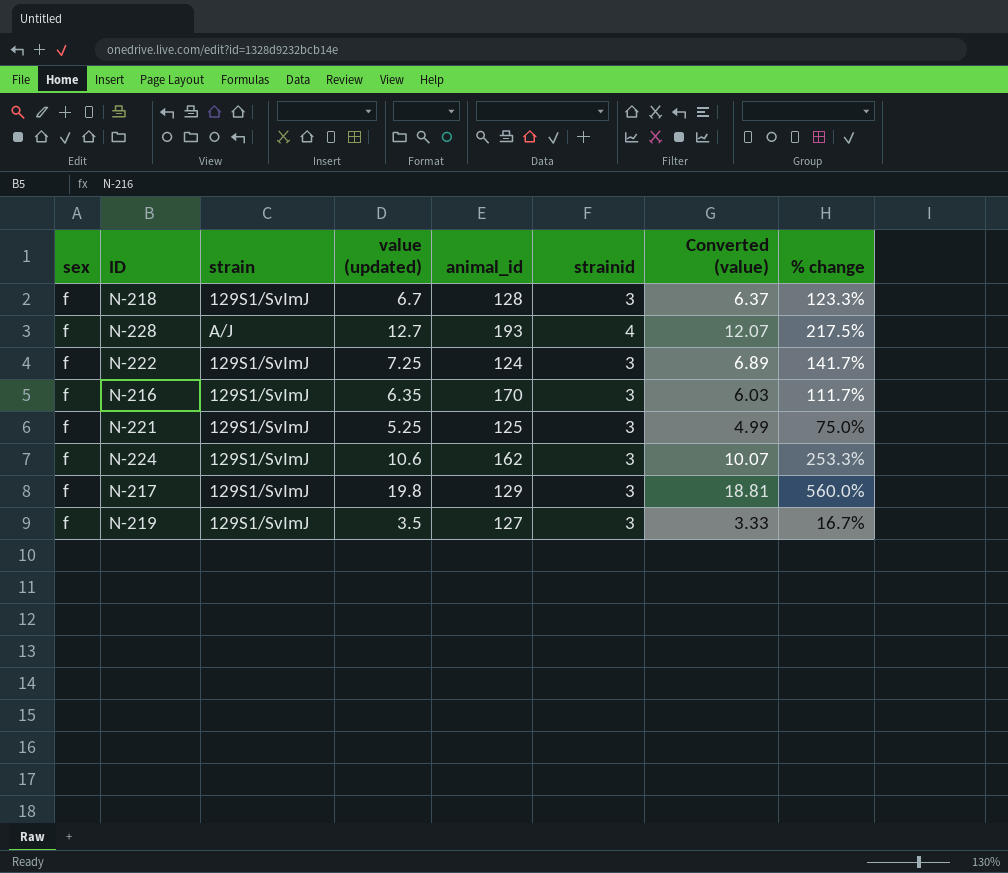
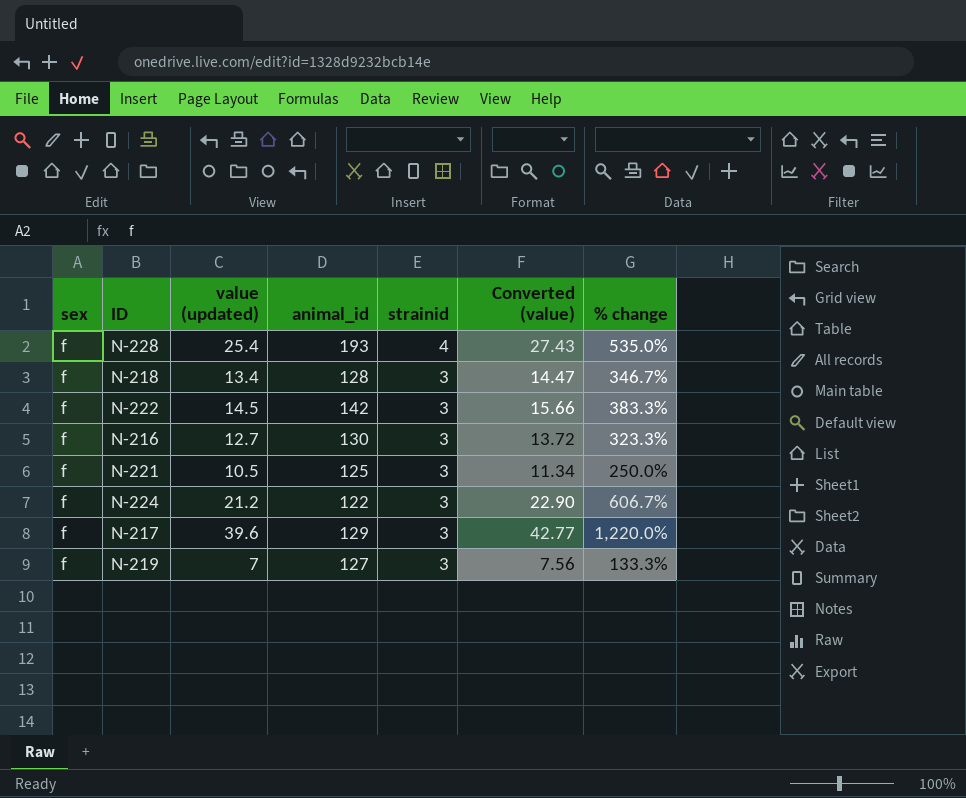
row order: none -> strainid descending
column strain | position: 3 -> none
column Converted (value) | formula: [value (updated)] * 0.95 -> [value (updated)] * 1.08
N-228 | value (updated): 12.7 -> 25.4
N-228 | % change: 217.5% -> 535.0%
N-218 | value (updated): 6.7 -> 13.4
N-218 | % change: 123.3% -> 346.7%
N-222 | value (updated): 7.25 -> 14.5
N-222 | animal_id: 124 -> 142
N-222 | % change: 141.7% -> 383.3%
N-216 | value (updated): 6.35 -> 12.7
N-216 | animal_id: 170 -> 130
N-216 | % change: 111.7% -> 323.3%
N-221 | value (updated): 5.25 -> 10.5
N-221 | % change: 75.0% -> 250.0%
N-224 | value (updated): 10.6 -> 21.2
N-224 | animal_id: 162 -> 122
N-224 | % change: 253.3% -> 606.7%
N-217 | value (updated): 19.8 -> 39.6
N-217 | % change: 560.0% -> 1,220.0%
N-219 | value (updated): 3.5 -> 7
N-219 | % change: 16.7% -> 133.3%

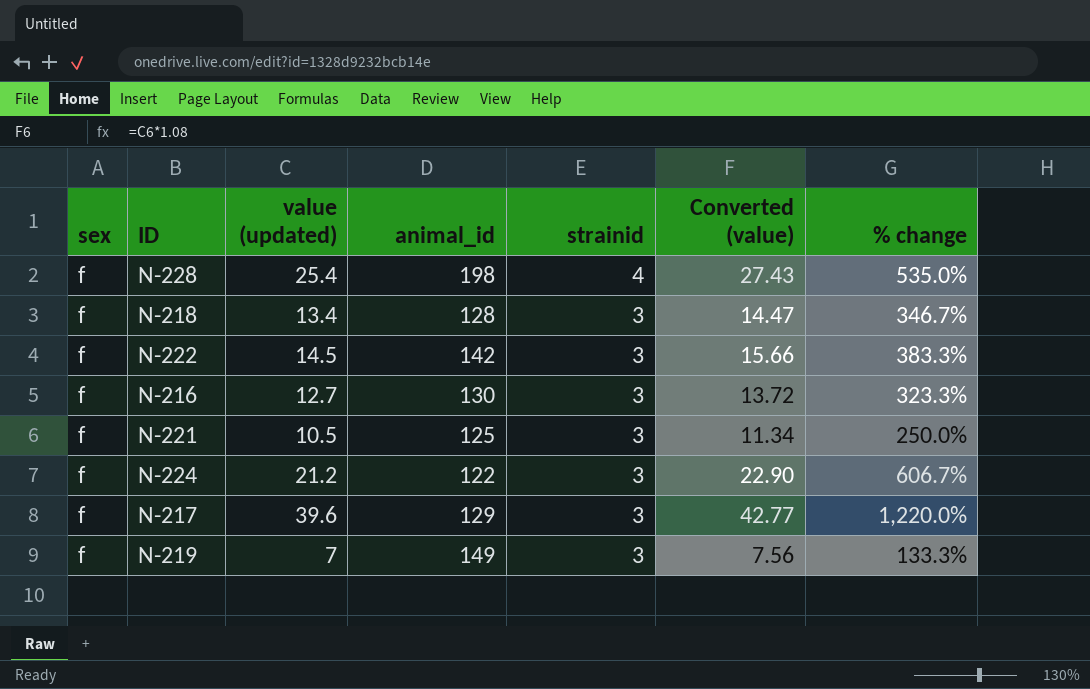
N-228 | animal_id: 193 -> 198
N-219 | animal_id: 127 -> 149

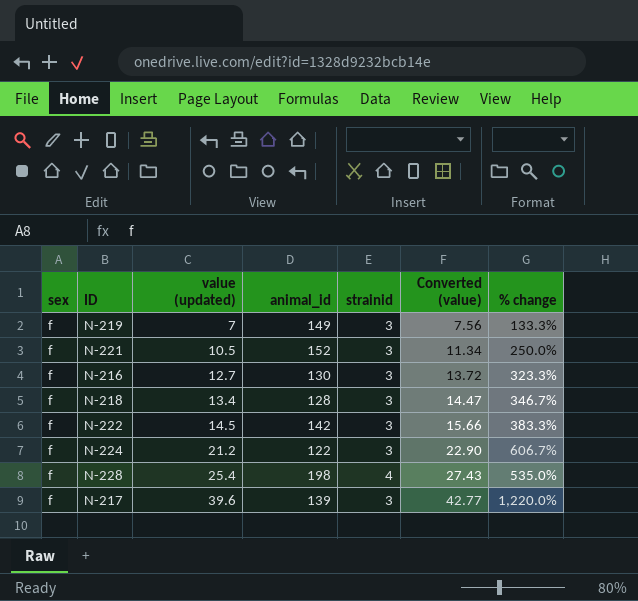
row order: strainid descending -> value (updated) ascending
N-221 | animal_id: 125 -> 152
N-217 | animal_id: 129 -> 139

